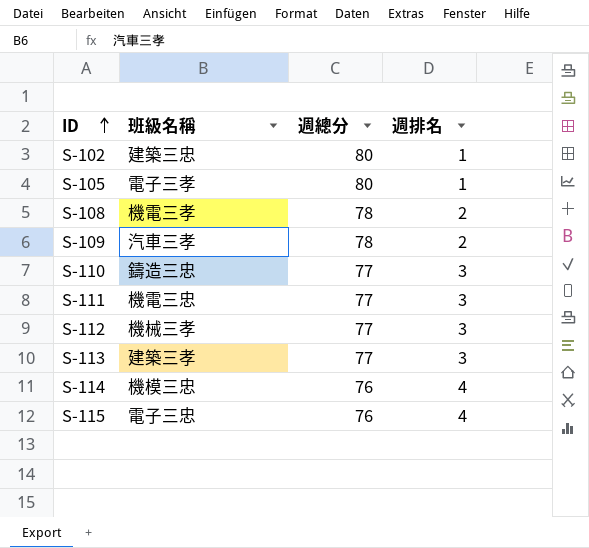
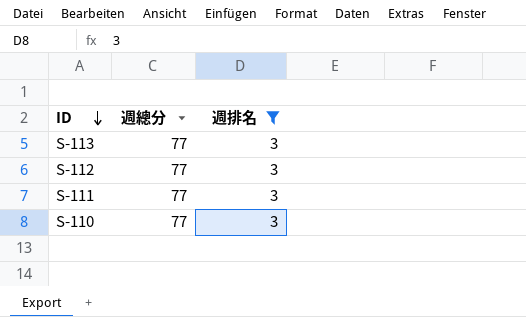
filter: none -> 週排名 = 3
row order: ID ascending -> ID descending
column 班級名稱 | position: 2 -> none

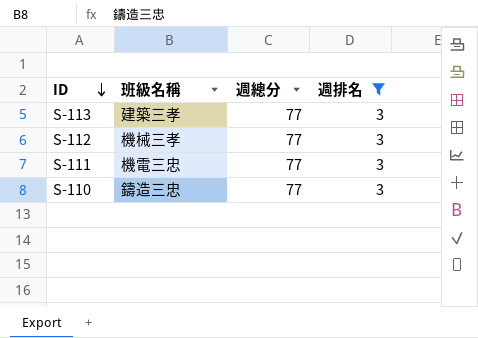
column 班級名稱 | position: none -> 2

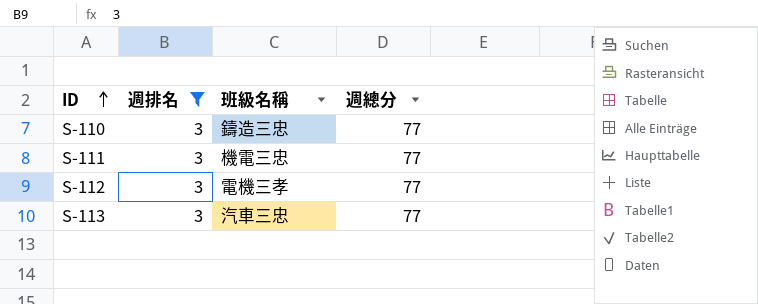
row order: ID descending -> ID ascending
column 週排名 | position: 4 -> 2
S-112 | 班級名稱: 機械三孝 -> 電機三孝
S-113 | 班級名稱: 建築三孝 -> 汽車三忠

